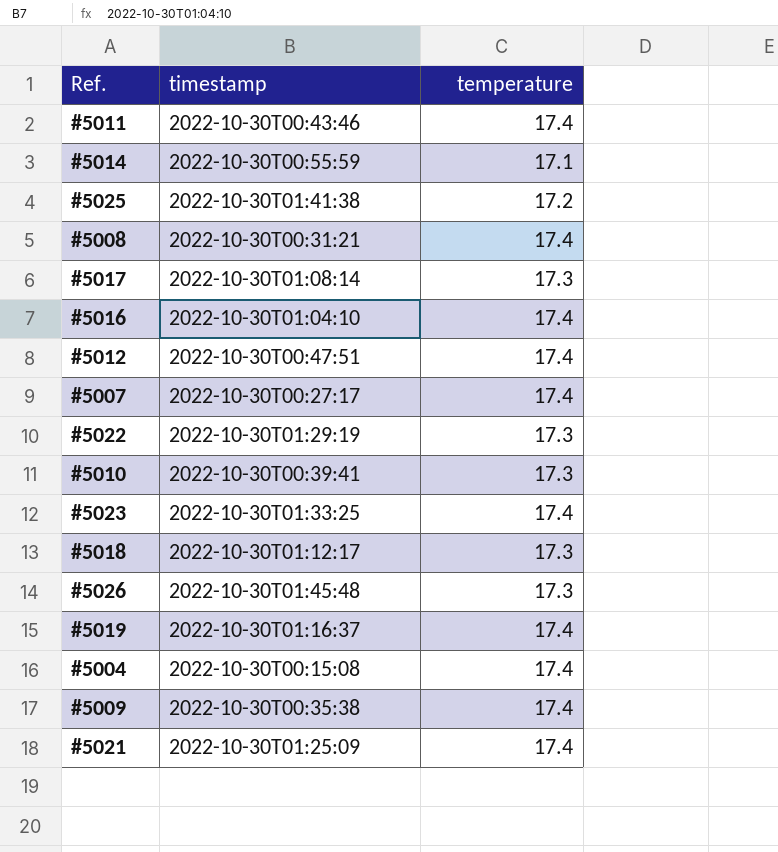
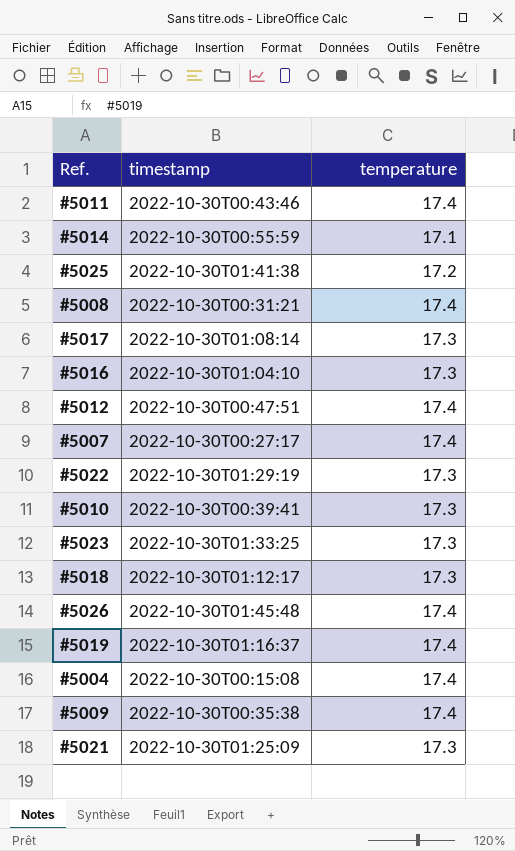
#5016 | temperature: 17.4 -> 17.3
#5023 | temperature: 17.4 -> 17.3
#5026 | temperature: 17.3 -> 17.4
#5021 | temperature: 17.4 -> 17.3

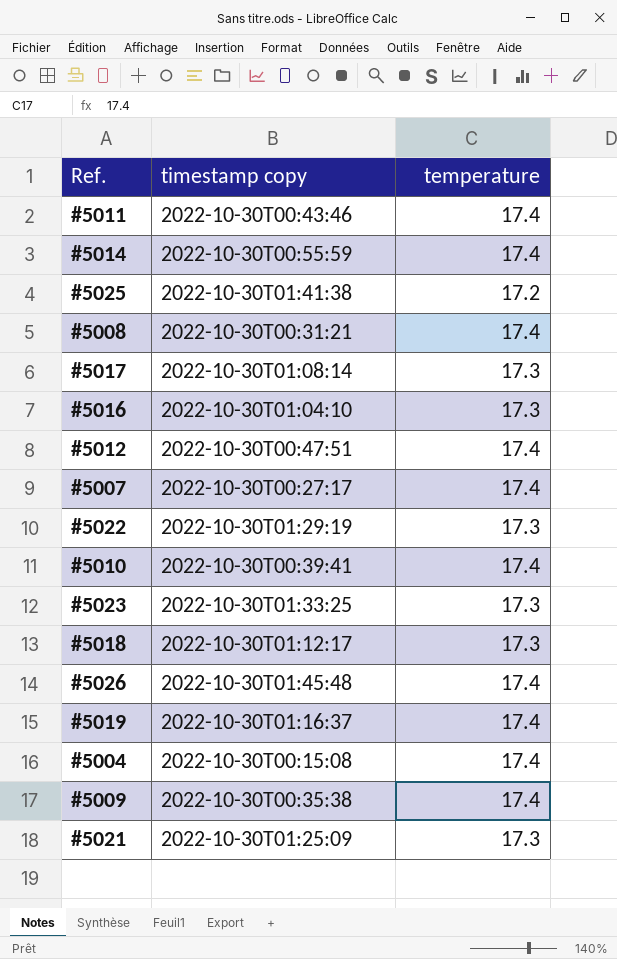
column name: timestamp -> timestamp copy
#5014 | temperature: 17.1 -> 17.4
#5010 | temperature: 17.3 -> 17.4

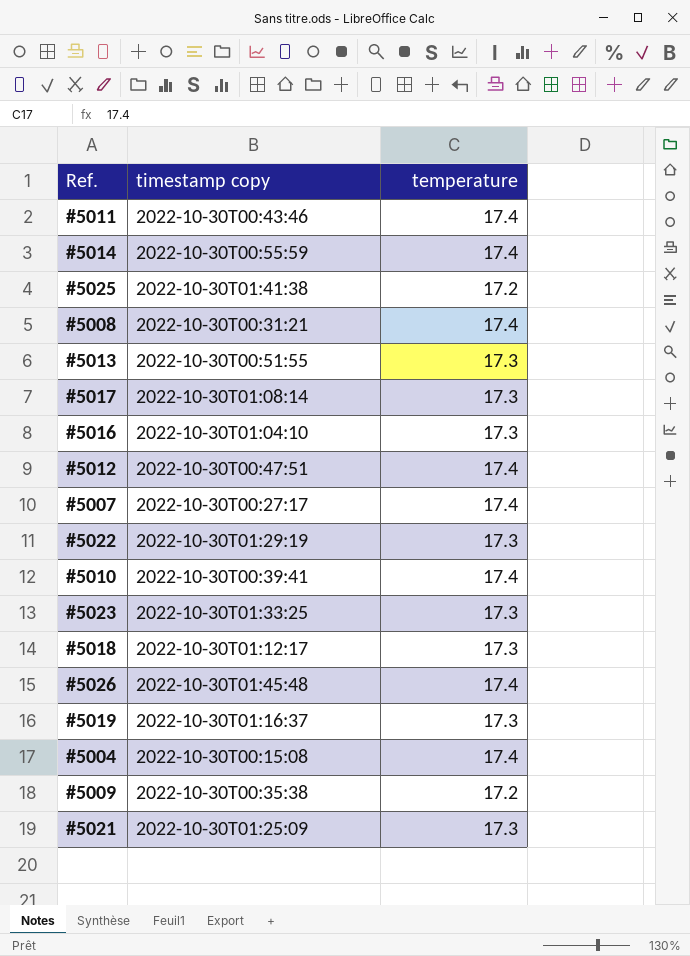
row #5013: none -> 2022-10-30T00:51:55 | 17.3
#5019 | temperature: 17.4 -> 17.3
#5009 | temperature: 17.4 -> 17.2

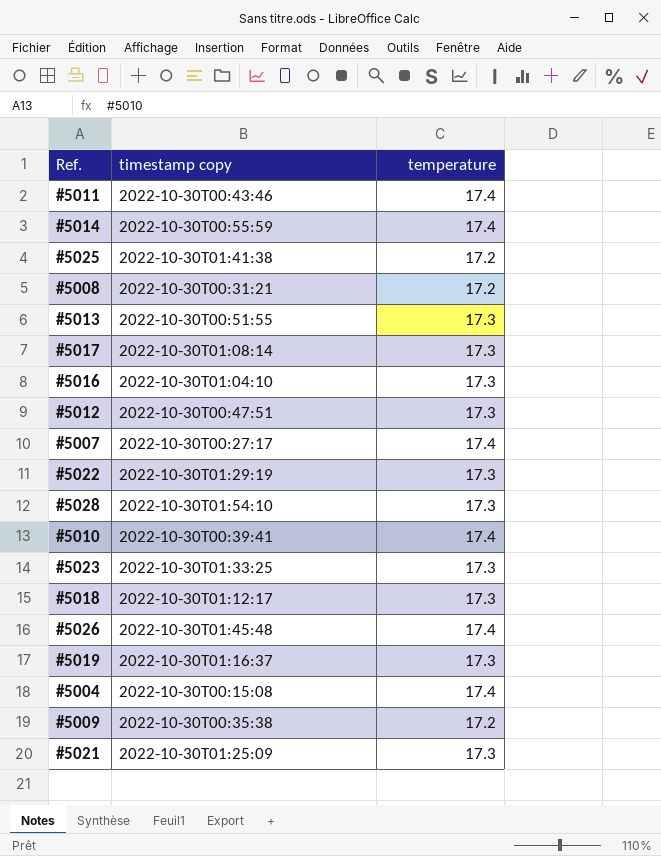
#5008 | temperature: 17.4 -> 17.2
#5012 | temperature: 17.4 -> 17.3
row #5028: none -> 2022-10-30T01:54:10 | 17.3

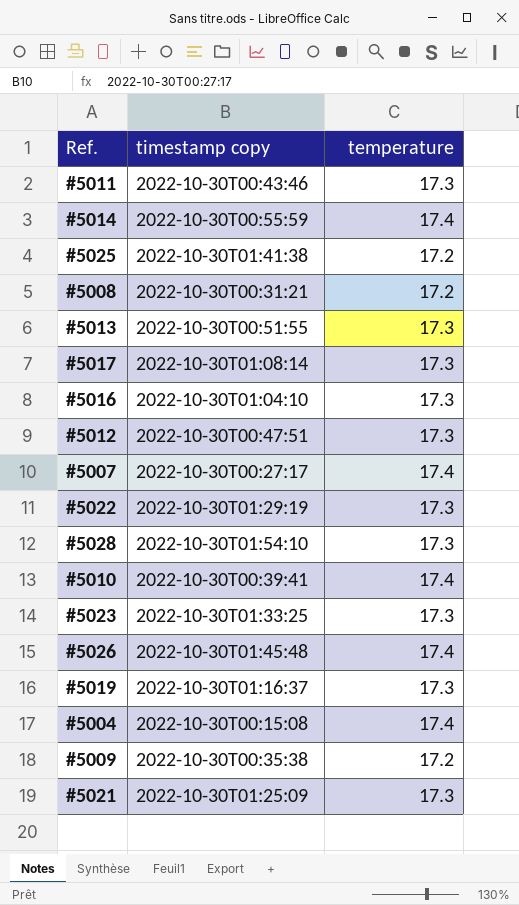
row #5018: 2022-10-30T01:12:17 | 17.3 -> none
#5011 | temperature: 17.4 -> 17.3

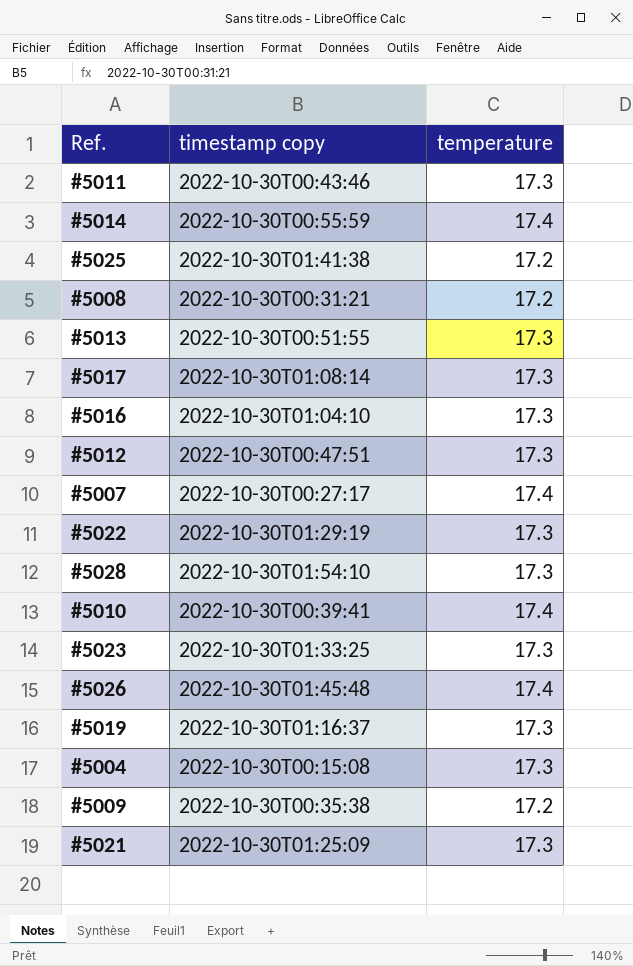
#5004 | temperature: 17.4 -> 17.3

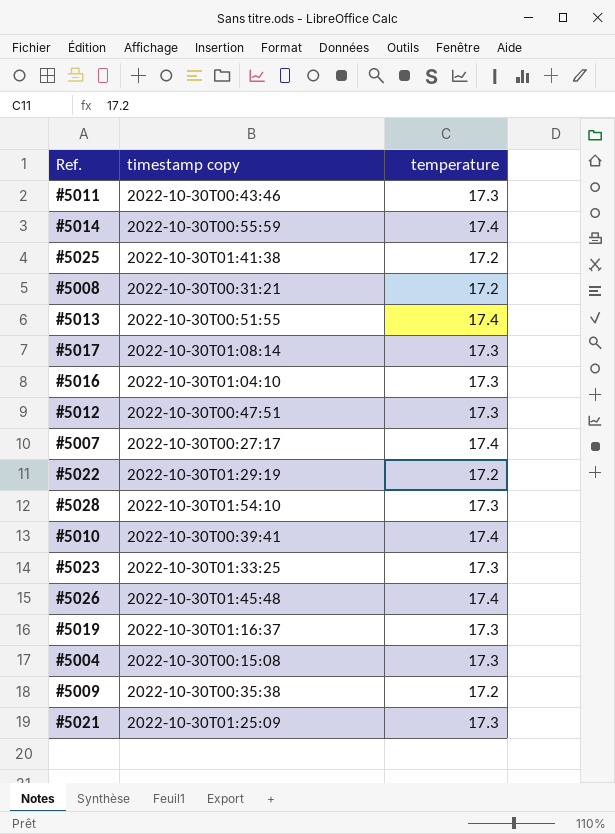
#5013 | temperature: 17.3 -> 17.4
#5022 | temperature: 17.3 -> 17.2

